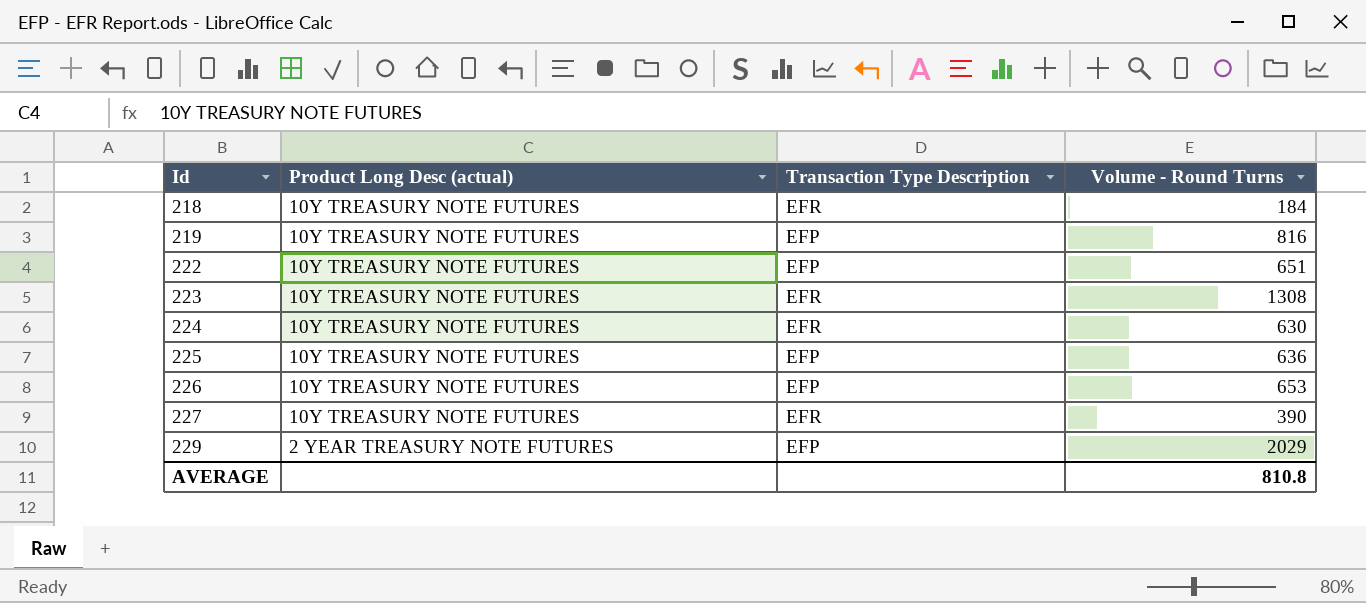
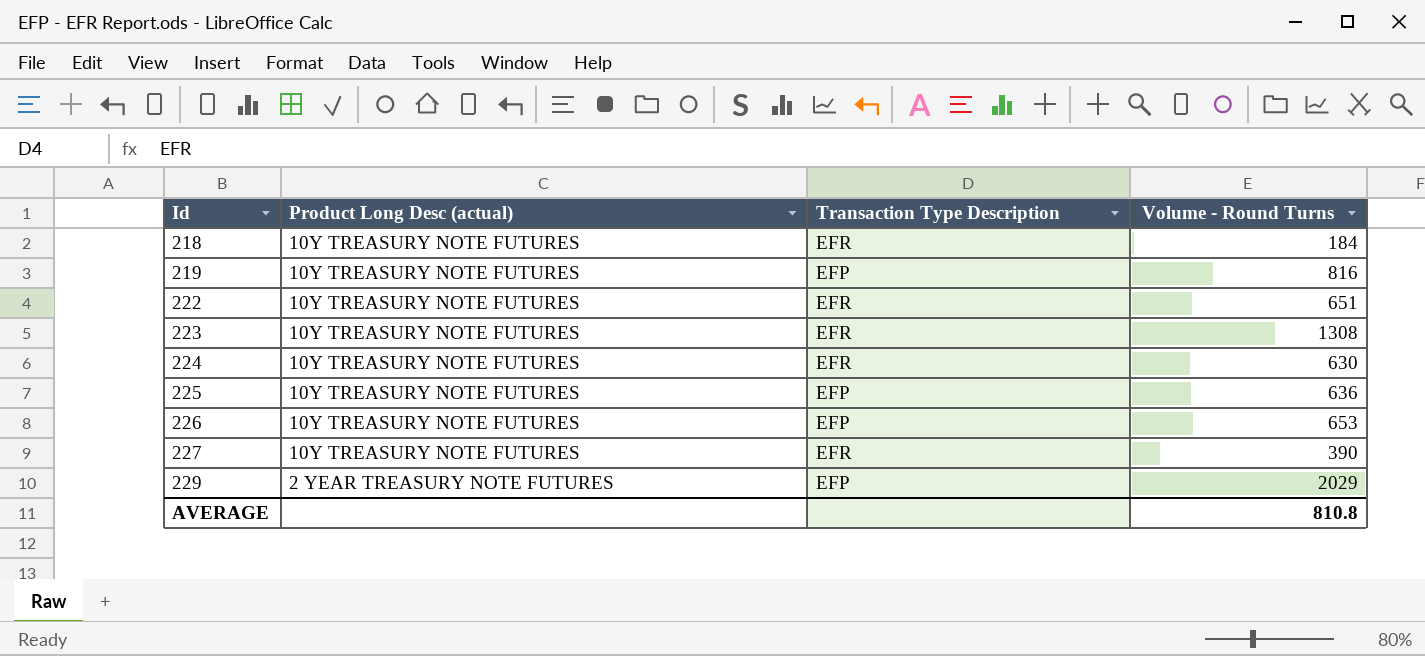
222 | Transaction Type Description: EFP -> EFR

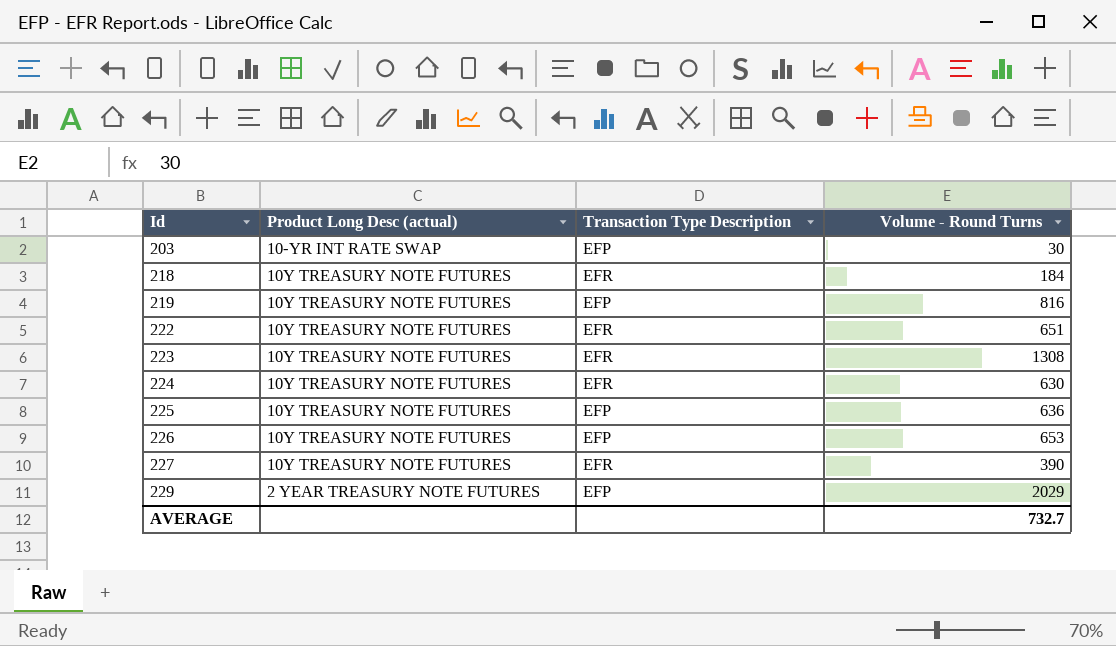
row 203: none -> 10-YR INT RATE SWAP | EFP | 30
AVERAGE | Volume - Round Turns: 810.8 -> 732.7

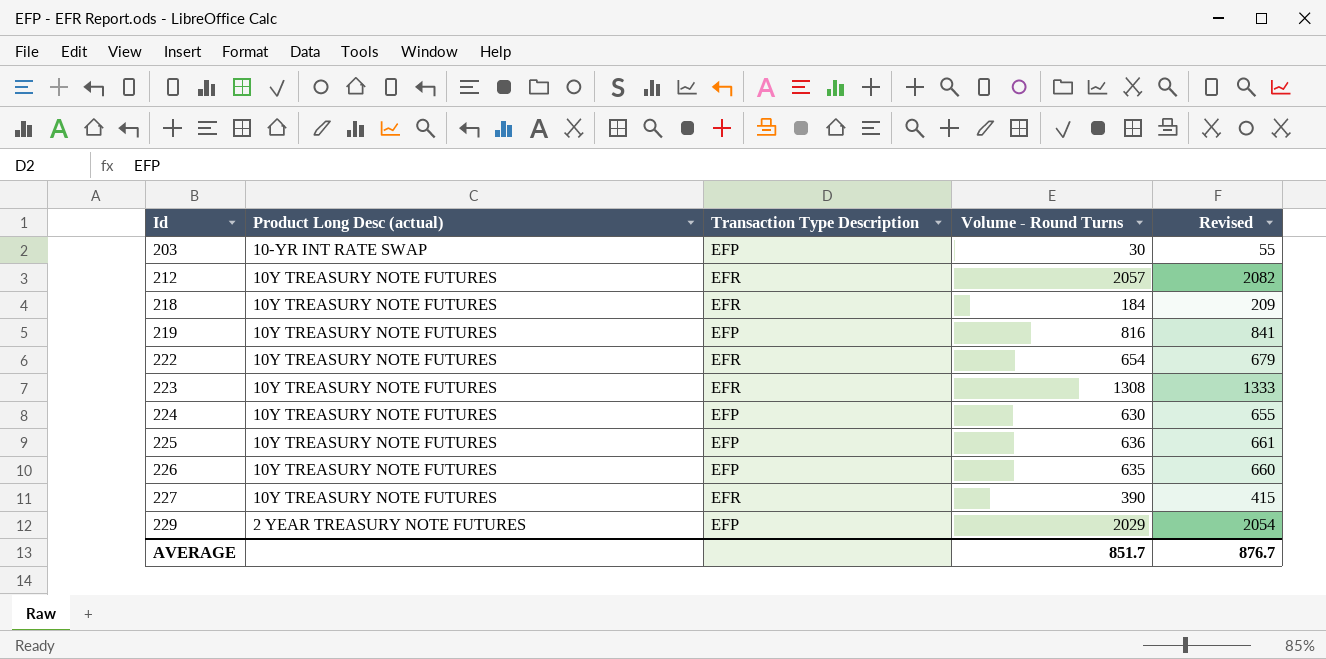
column Revised | formula: none -> [Volume - Round Turns] + 25
row 212: none -> 10Y TREASURY NOTE FUTURES | EFR | 2057 | 2082
222 | Volume - Round Turns: 651 -> 654
224 | Transaction Type Description: EFR -> EFP
226 | Volume - Round Turns: 653 -> 635
AVERAGE | Volume - Round Turns: 732.7 -> 851.7

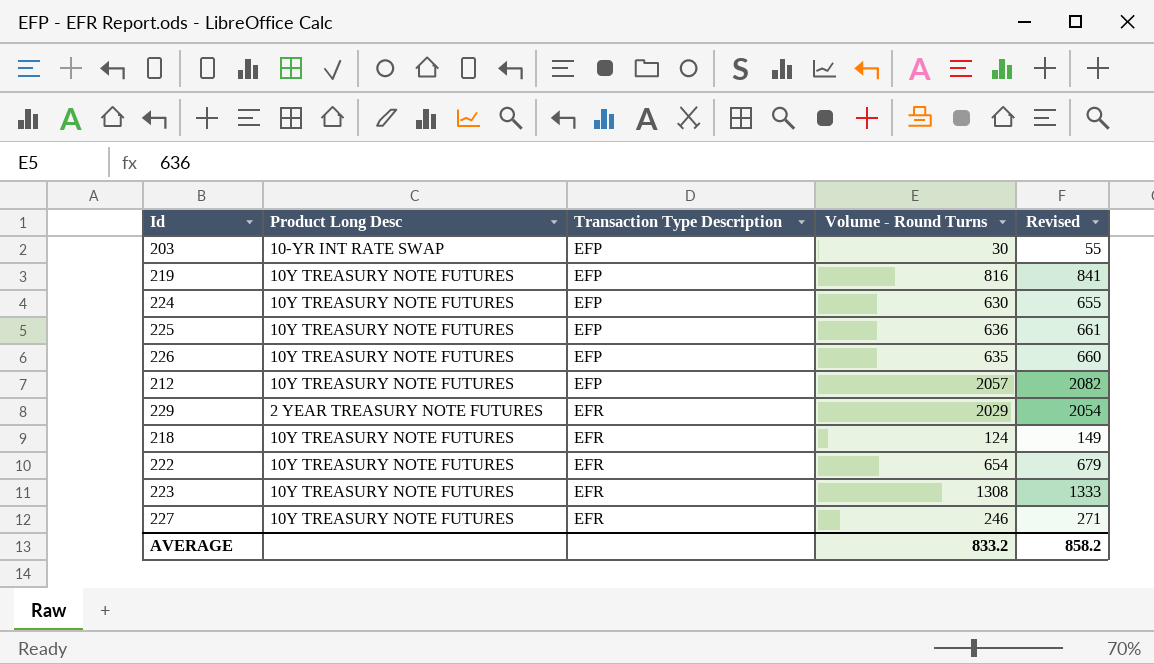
row order: Id ascending -> Transaction Type Description ascending
column name: Product Long Desc (actual) -> Product Long Desc
212 | Transaction Type Description: EFR -> EFP
229 | Transaction Type Description: EFP -> EFR
218 | Volume - Round Turns: 184 -> 124
218 | Revised: 209 -> 149
227 | Volume - Round Turns: 390 -> 246
227 | Revised: 415 -> 271
AVERAGE | Volume - Round Turns: 851.7 -> 833.2
AVERAGE | Revised: 876.7 -> 858.2

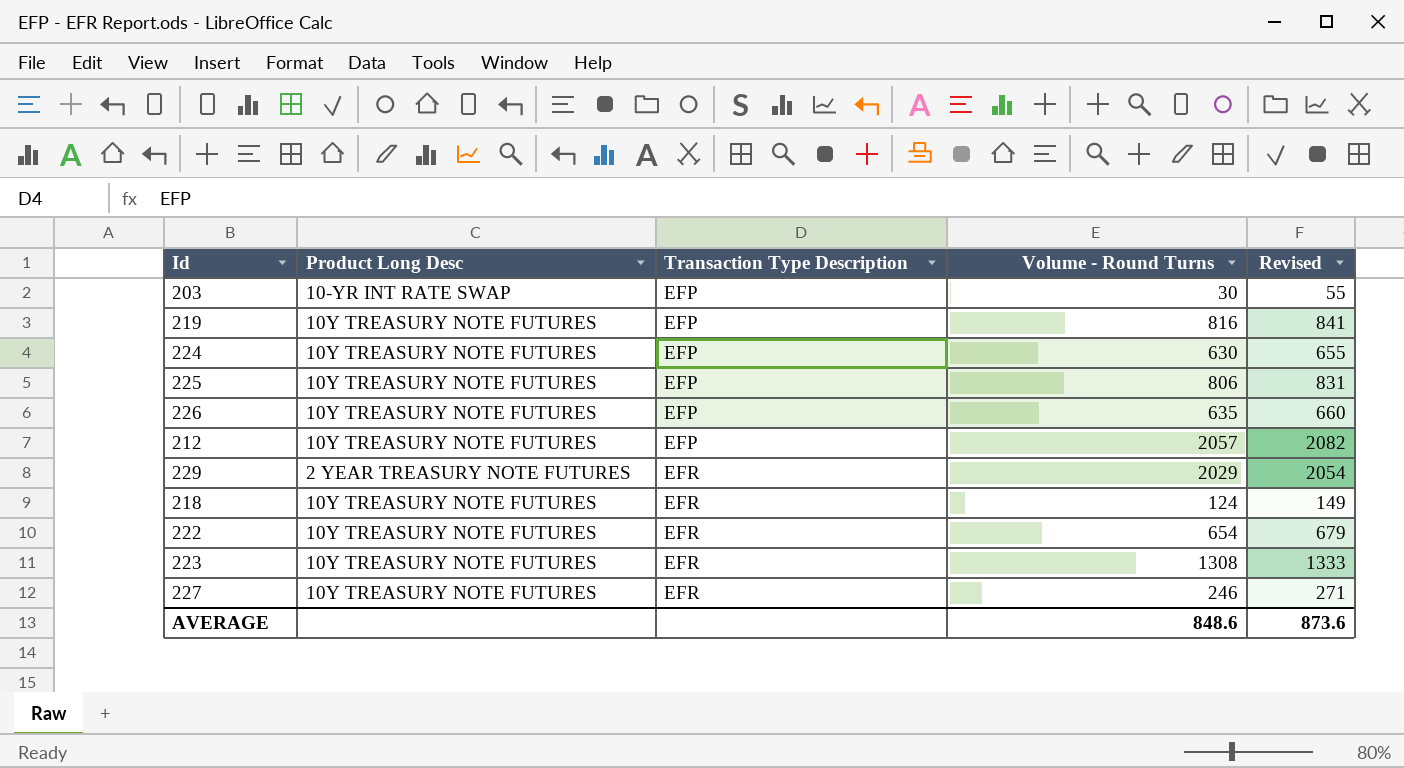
225 | Volume - Round Turns: 636 -> 806
225 | Revised: 661 -> 831
AVERAGE | Volume - Round Turns: 833.2 -> 848.6
AVERAGE | Revised: 858.2 -> 873.6

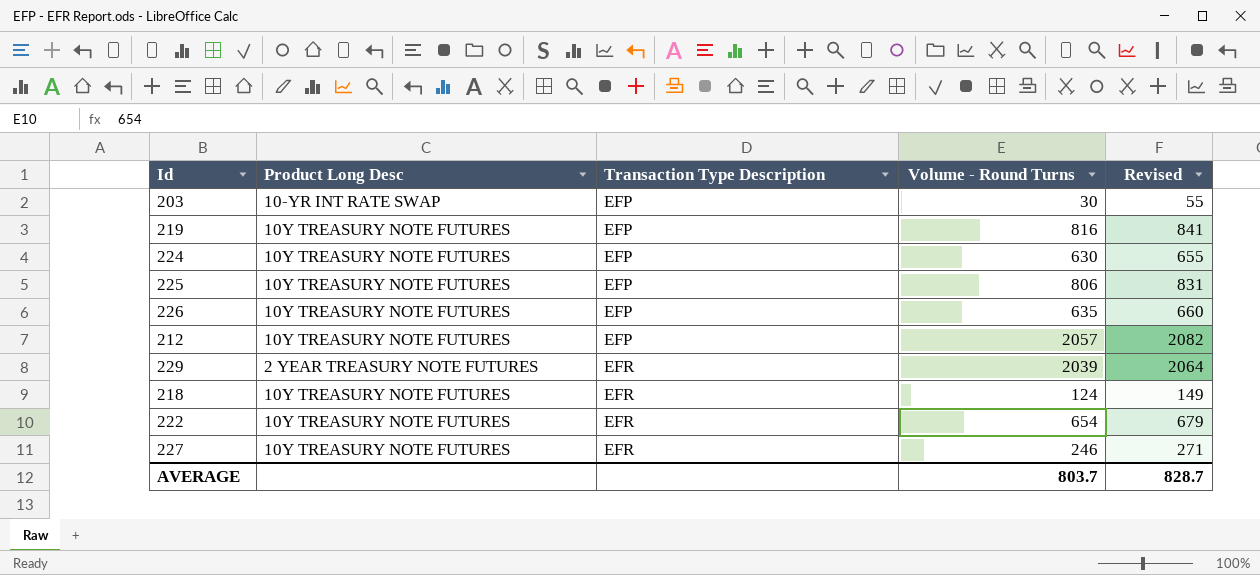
row 223: 10Y TREASURY NOTE FUTURES | EFR | 1308 | 1333 -> none
229 | Volume - Round Turns: 2029 -> 2039
229 | Revised: 2054 -> 2064
AVERAGE | Volume - Round Turns: 848.6 -> 803.7
AVERAGE | Revised: 873.6 -> 828.7

